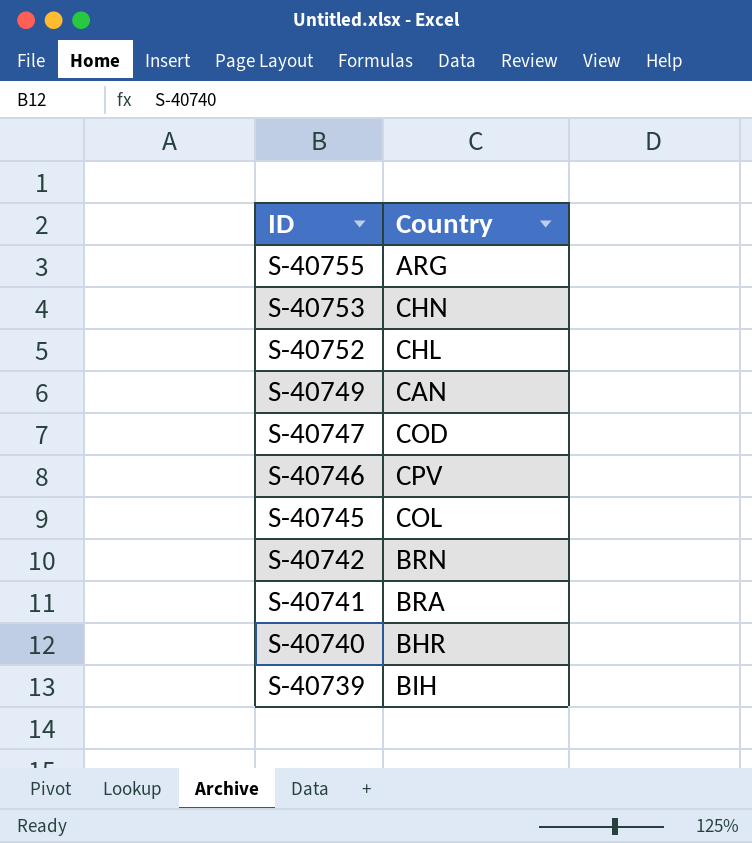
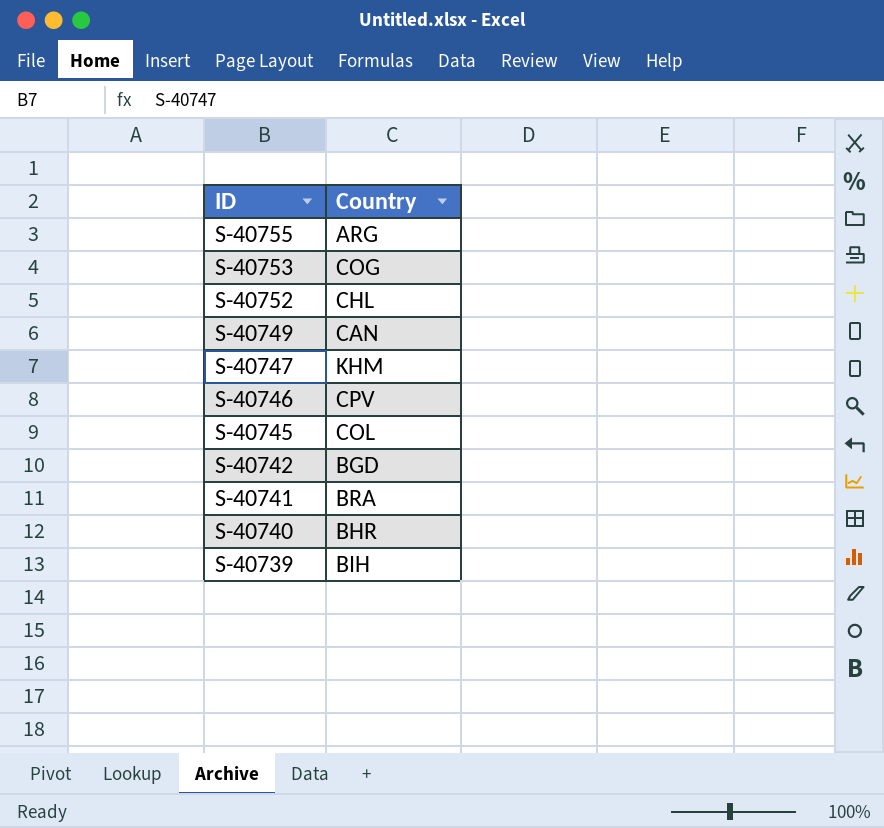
S-40753 | Country: CHN -> COG
S-40747 | Country: COD -> KHM
S-40742 | Country: BRN -> BGD

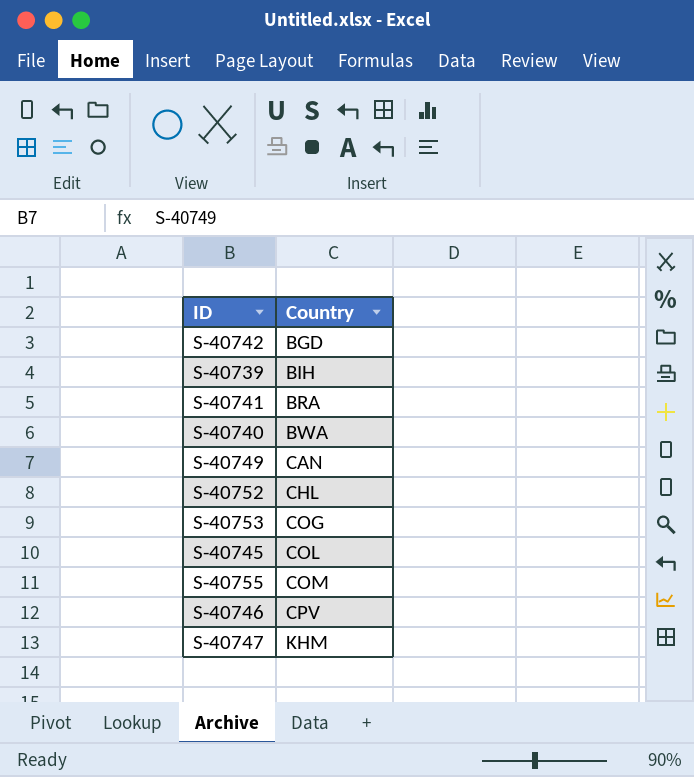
row order: ID descending -> Country ascending
S-40740 | Country: BHR -> BWA
S-40755 | Country: ARG -> COM

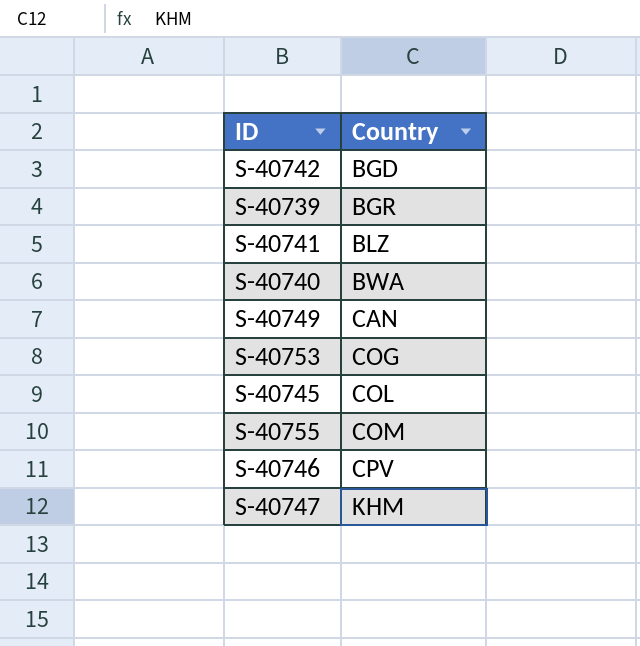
row S-40752: CHL -> none
S-40739 | Country: BIH -> BGR
S-40741 | Country: BRA -> BLZ

